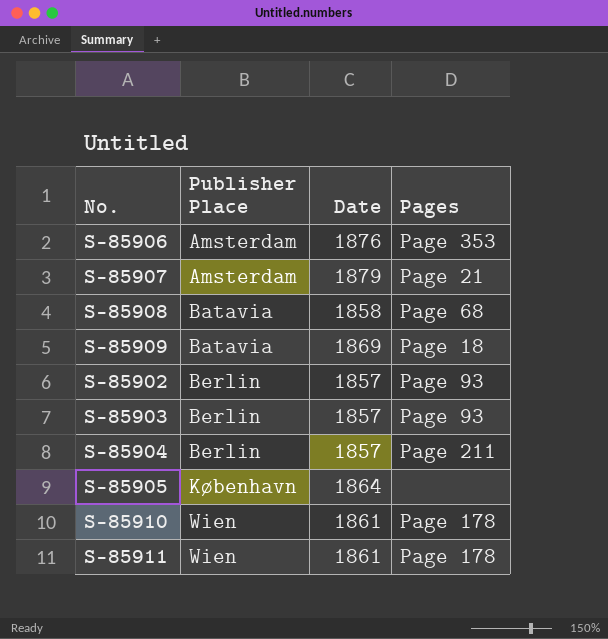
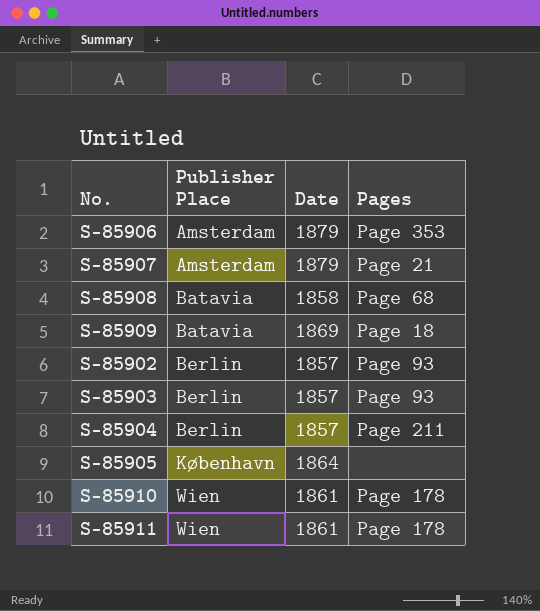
S-85906 | Date: 1876 -> 1879

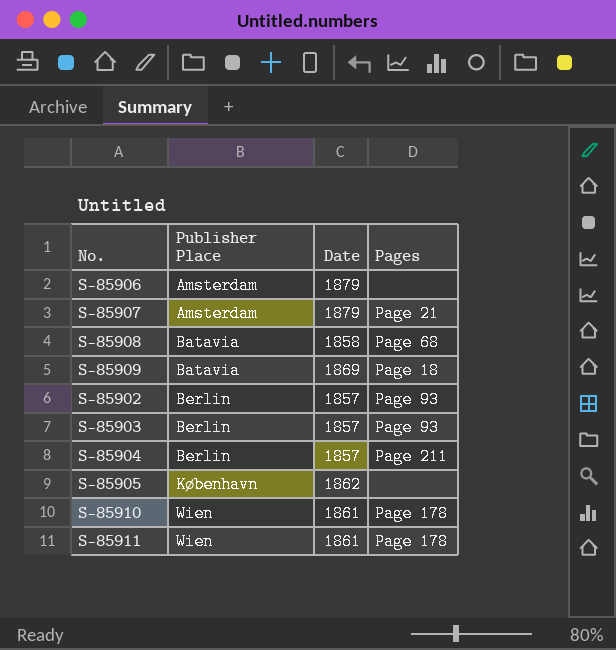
S-85906 | Pages: Page 353 -> none
S-85905 | Date: 1864 -> 1862

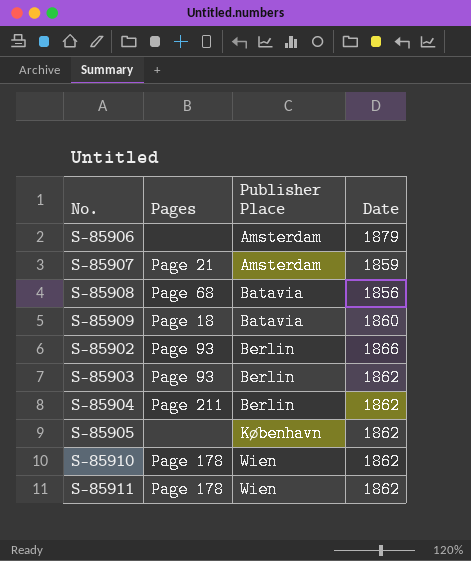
column Pages | position: 4 -> 2
S-85907 | Date: 1879 -> 1859
S-85908 | Date: 1858 -> 1856
S-85909 | Date: 1869 -> 1860
S-85902 | Date: 1857 -> 1866
S-85903 | Date: 1857 -> 1862
S-85904 | Date: 1857 -> 1862
S-85910 | Date: 1861 -> 1862
S-85911 | Date: 1861 -> 1862

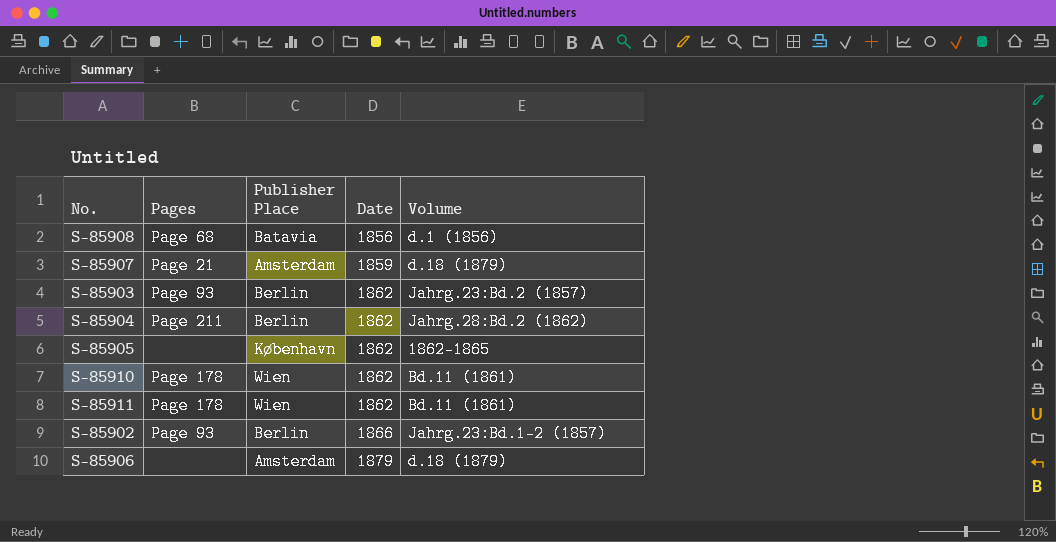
row order: Publisher Place ascending -> Date ascending
column Volume | position: none -> 5
row S-85909: Page 18 | Batavia | 1860 -> none

